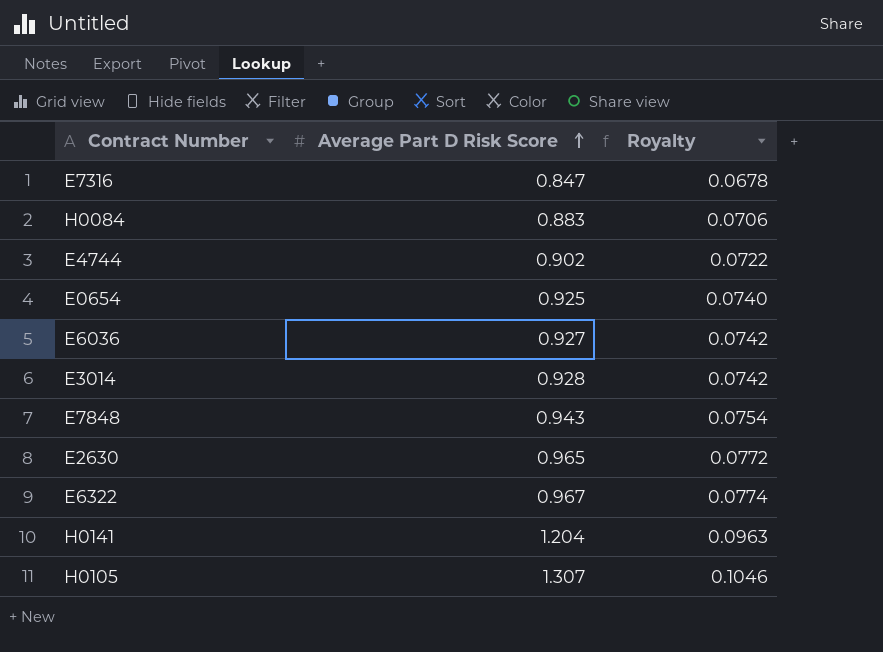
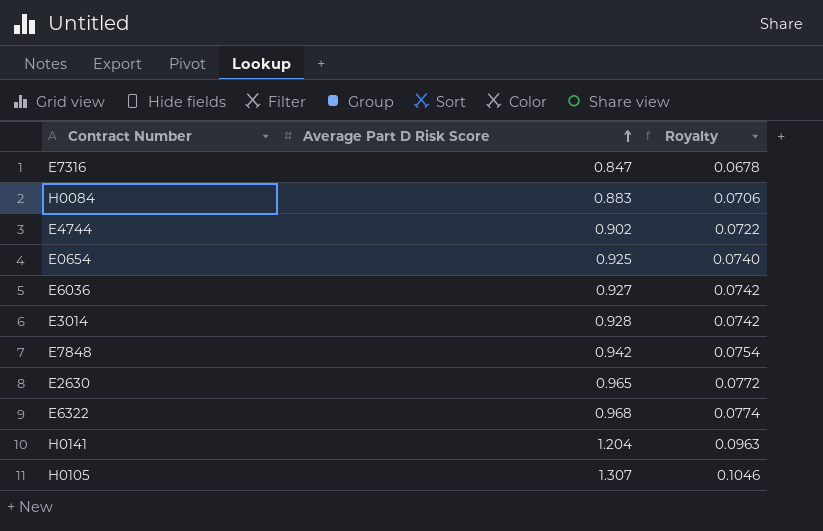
E7848 | Average Part D Risk Score: 0.943 -> 0.942
E6322 | Average Part D Risk Score: 0.967 -> 0.968

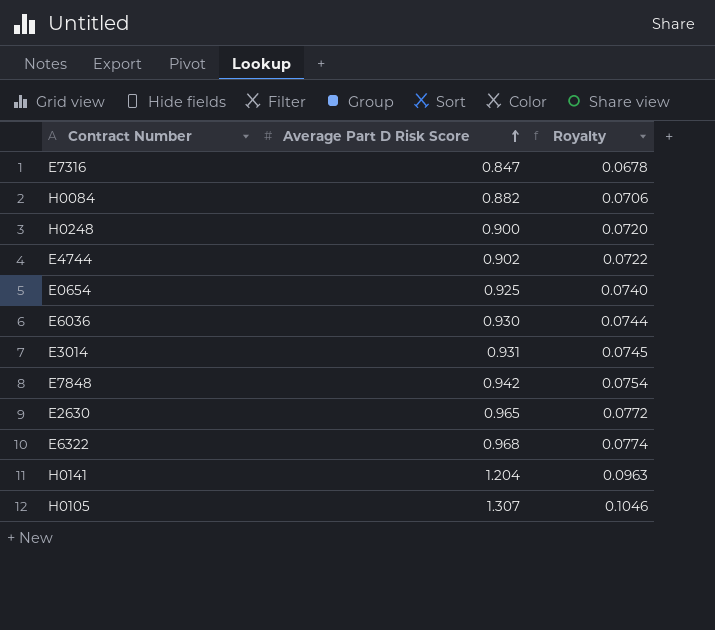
H0084 | Average Part D Risk Score: 0.883 -> 0.882
row H0248: none -> 0.900 | 0.0720
E6036 | Average Part D Risk Score: 0.927 -> 0.930
E6036 | Royalty: 0.0742 -> 0.0744
E3014 | Average Part D Risk Score: 0.928 -> 0.931
E3014 | Royalty: 0.0742 -> 0.0745

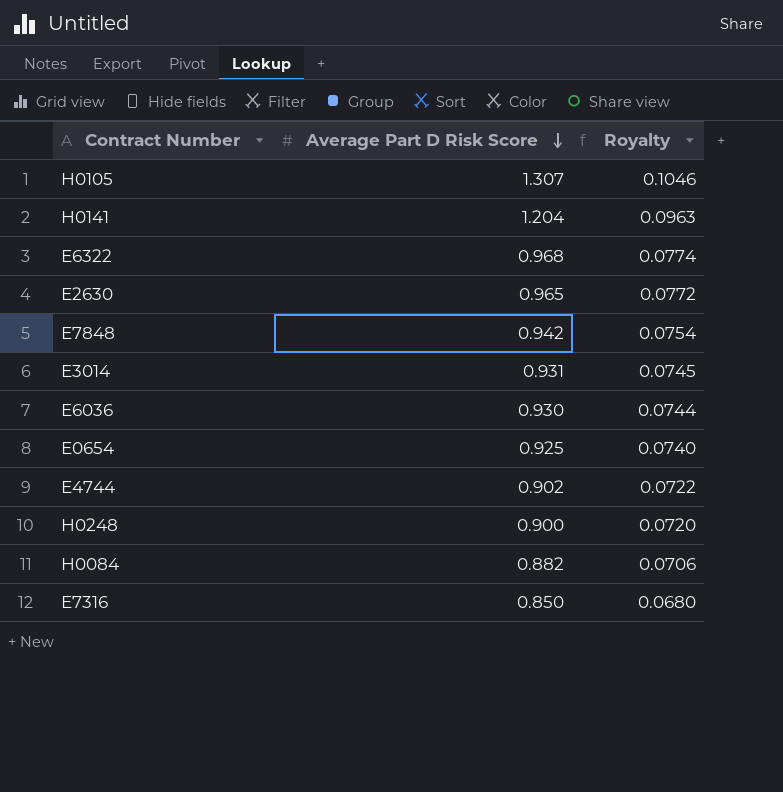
row order: Average Part D Risk Score ascending -> Average Part D Risk Score descending
E7316 | Average Part D Risk Score: 0.847 -> 0.850
E7316 | Royalty: 0.0678 -> 0.0680

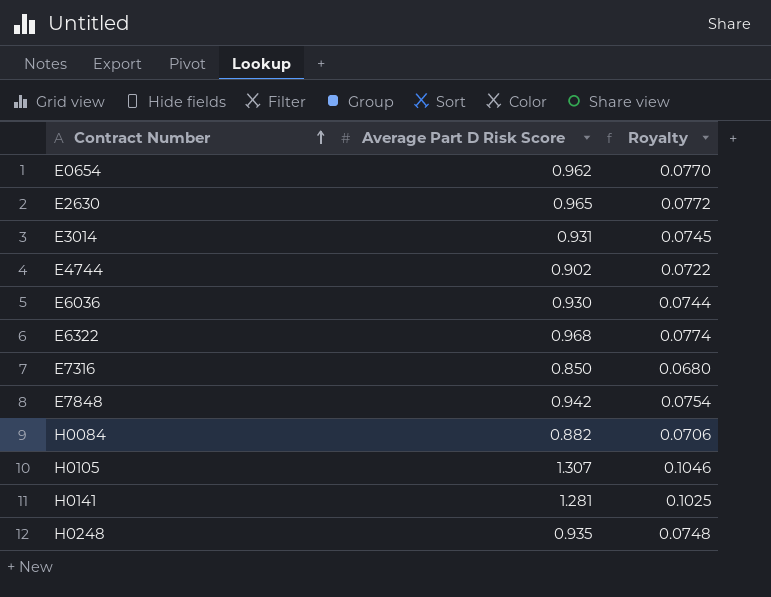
row order: Average Part D Risk Score descending -> Contract Number ascending
E0654 | Average Part D Risk Score: 0.925 -> 0.962
E0654 | Royalty: 0.0740 -> 0.0770
H0141 | Average Part D Risk Score: 1.204 -> 1.281
H0141 | Royalty: 0.0963 -> 0.1025
H0248 | Average Part D Risk Score: 0.900 -> 0.935
H0248 | Royalty: 0.0720 -> 0.0748

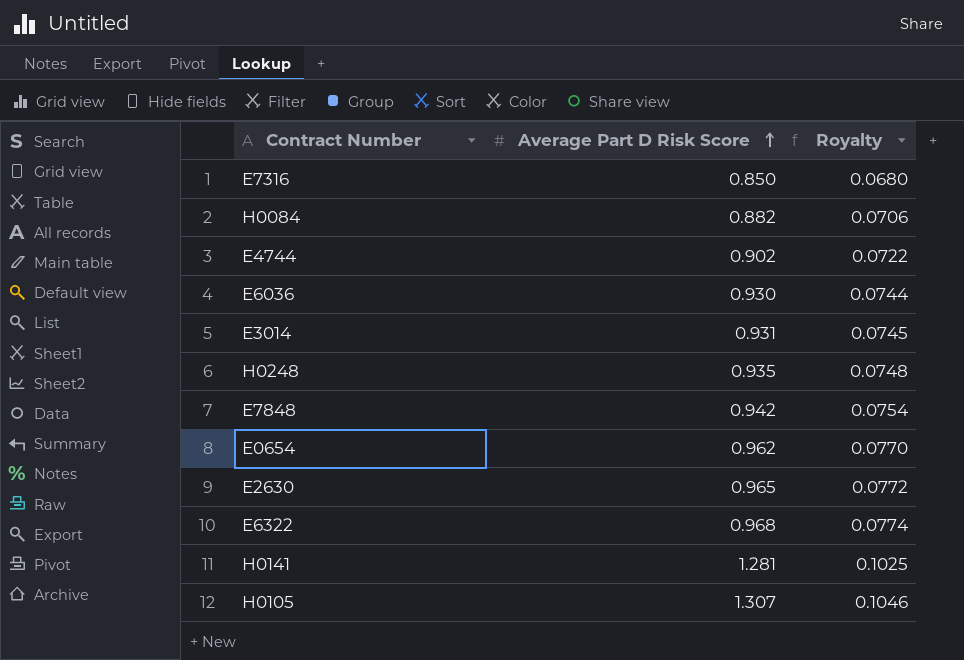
row order: Contract Number ascending -> Average Part D Risk Score ascending

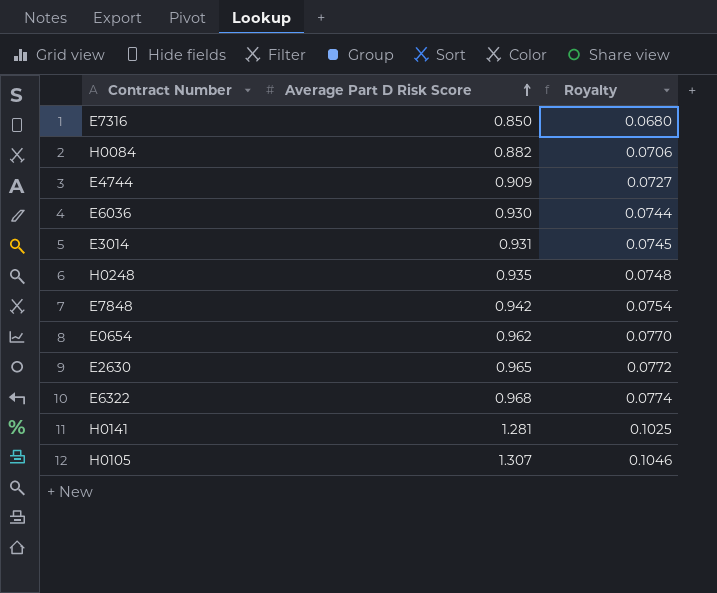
E4744 | Average Part D Risk Score: 0.902 -> 0.909
E4744 | Royalty: 0.0722 -> 0.0727

